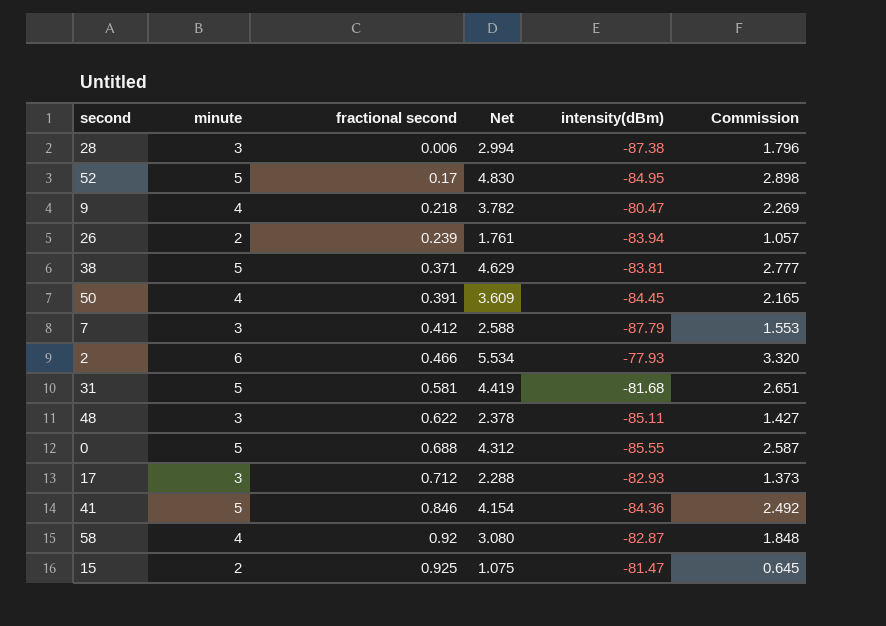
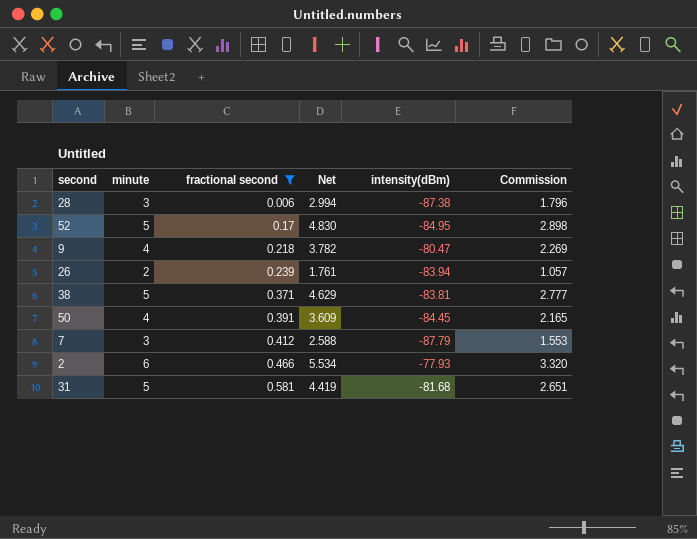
filter: none -> fractional second <= 0.581

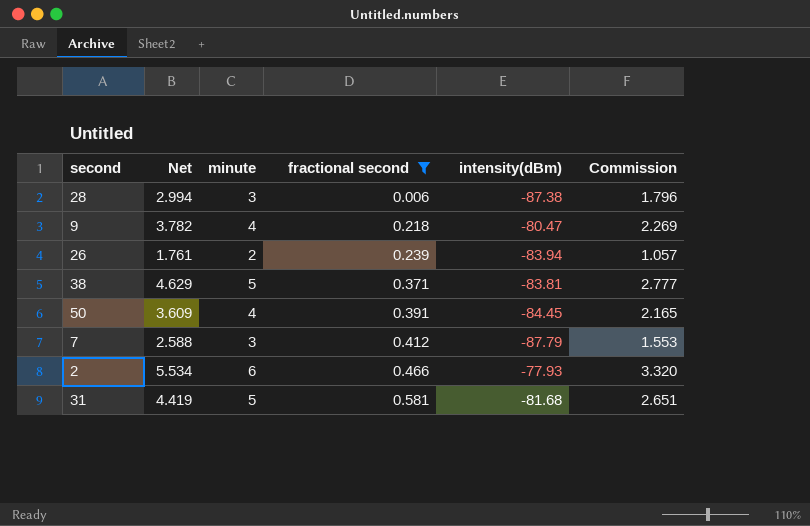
column Net | position: 4 -> 2
row 52: 5 | 0.17 | 4.830 | -84.95 | 2.898 -> none

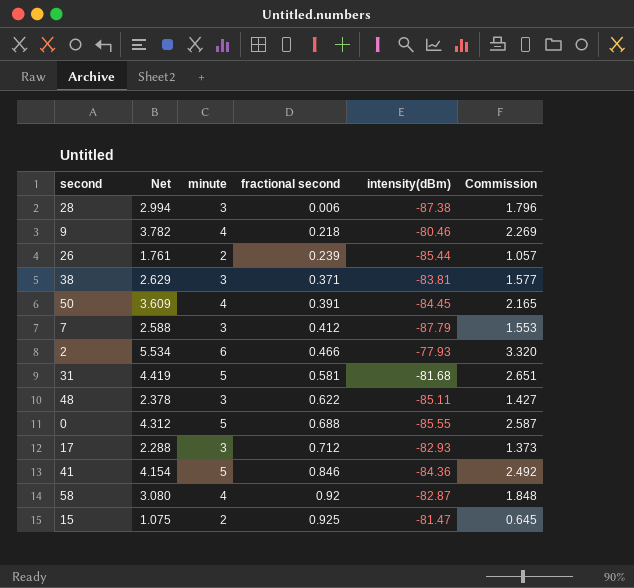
filter: fractional second <= 0.581 -> none
9 | intensity(dBm): -80.47 -> -80.46
26 | intensity(dBm): -83.94 -> -85.44
38 | Net: 4.629 -> 2.629
38 | minute: 5 -> 3
38 | Commission: 2.777 -> 1.577

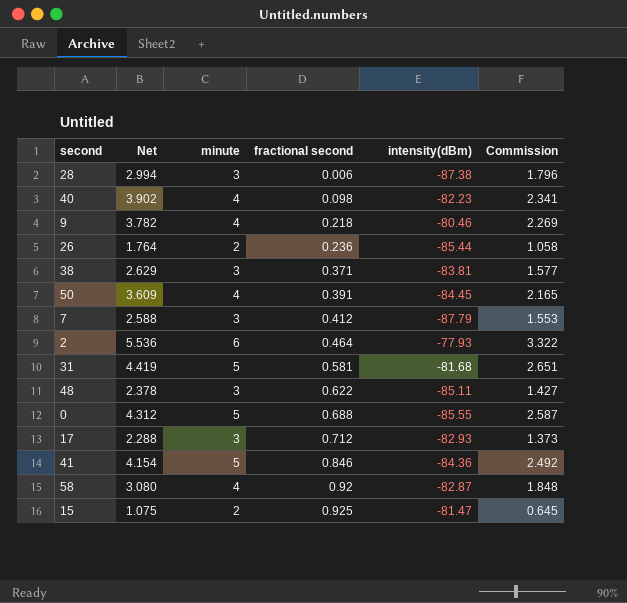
row 40: none -> 3.902 | 4 | 0.098 | -82.23 | 2.341
26 | Net: 1.761 -> 1.764
26 | fractional second: 0.239 -> 0.236
26 | Commission: 1.057 -> 1.058
2 | Net: 5.534 -> 5.536
2 | fractional second: 0.466 -> 0.464
2 | Commission: 3.320 -> 3.322

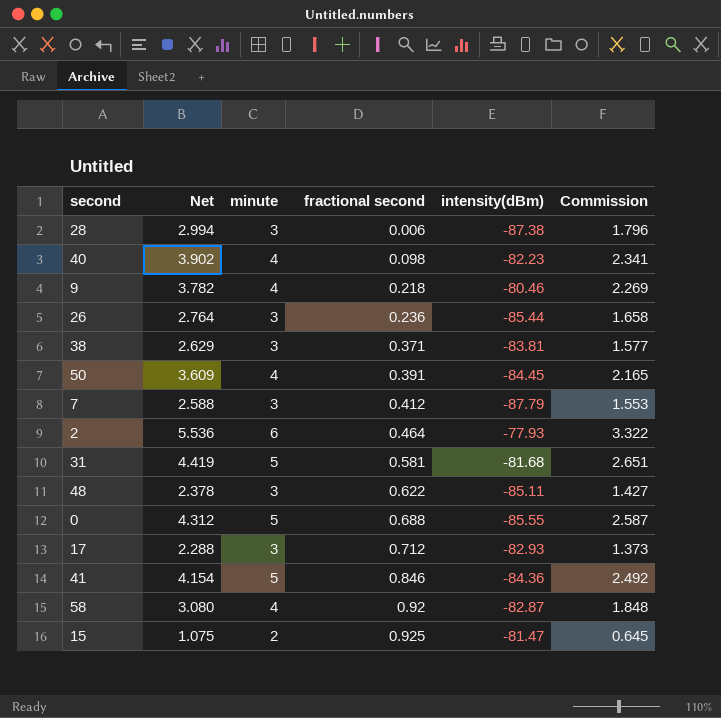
26 | Net: 1.764 -> 2.764
26 | minute: 2 -> 3
26 | Commission: 1.058 -> 1.658

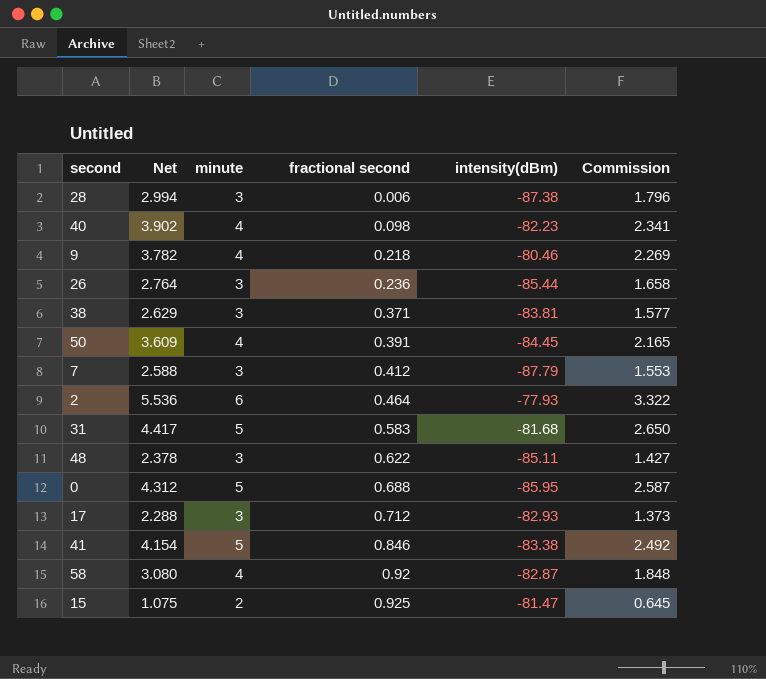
31 | Net: 4.419 -> 4.417
31 | fractional second: 0.581 -> 0.583
31 | Commission: 2.651 -> 2.650
0 | intensity(dBm): -85.55 -> -85.95
41 | intensity(dBm): -84.36 -> -83.38

